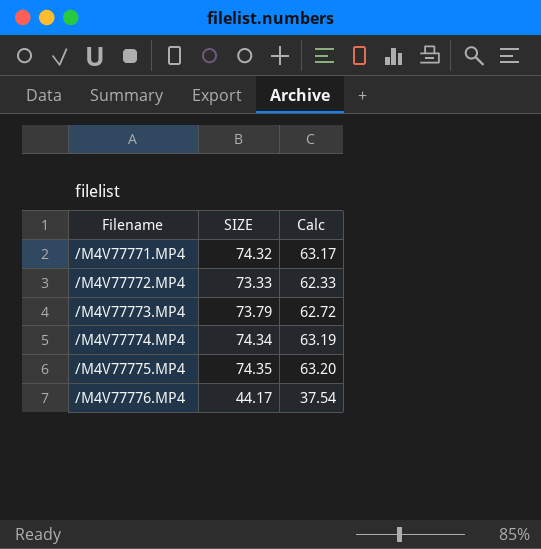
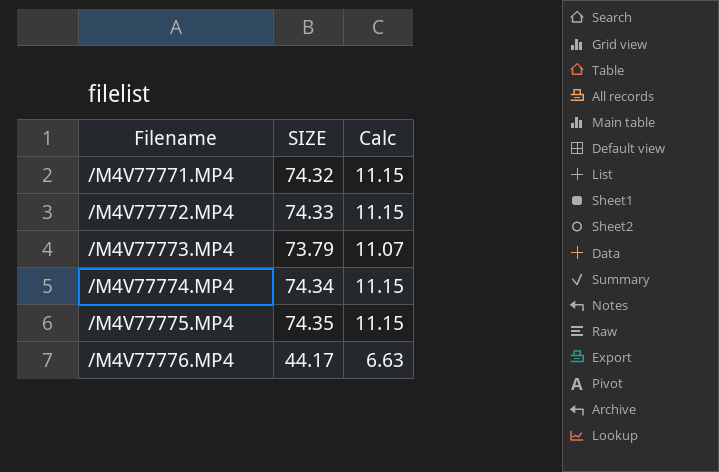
column Calc | formula: [SIZE] * 0.85 -> [SIZE] * 0.15
/M4V77772.MP4 | SIZE: 73.33 -> 74.33

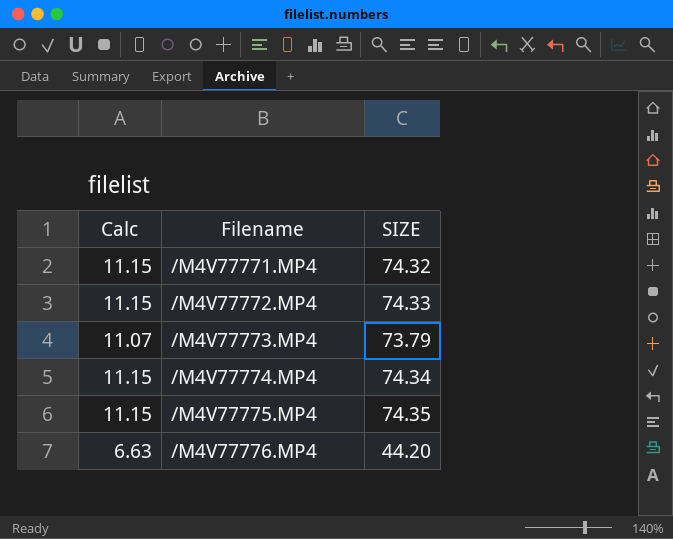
column Calc | position: 3 -> 1
/M4V77776.MP4 | SIZE: 44.17 -> 44.20

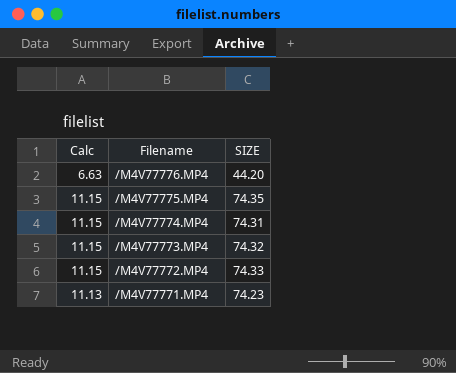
row order: Filename ascending -> Filename descending
/M4V77774.MP4 | SIZE: 74.34 -> 74.31
/M4V77773.MP4 | Calc: 11.07 -> 11.15
/M4V77773.MP4 | SIZE: 73.79 -> 74.32
/M4V77771.MP4 | Calc: 11.15 -> 11.13
/M4V77771.MP4 | SIZE: 74.32 -> 74.23

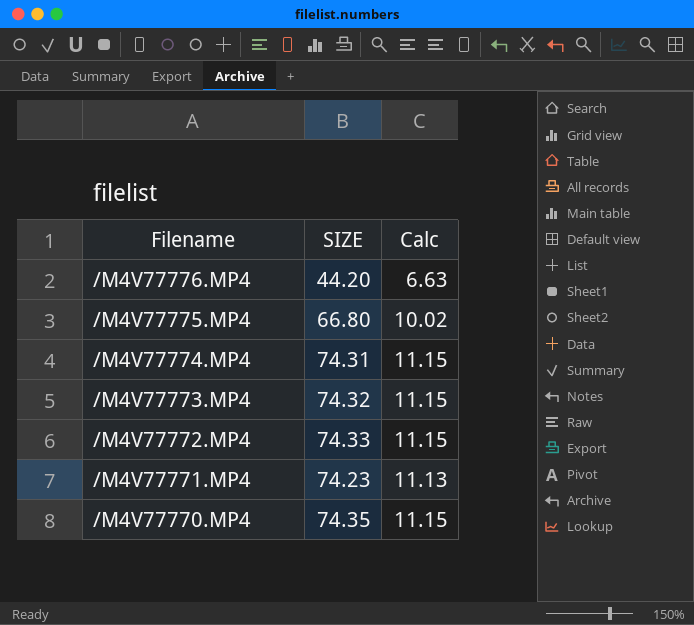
column Calc | position: 1 -> 3
/M4V77775.MP4 | SIZE: 74.35 -> 66.80
/M4V77775.MP4 | Calc: 11.15 -> 10.02
row /M4V77770.MP4: none -> 74.35 | 11.15

